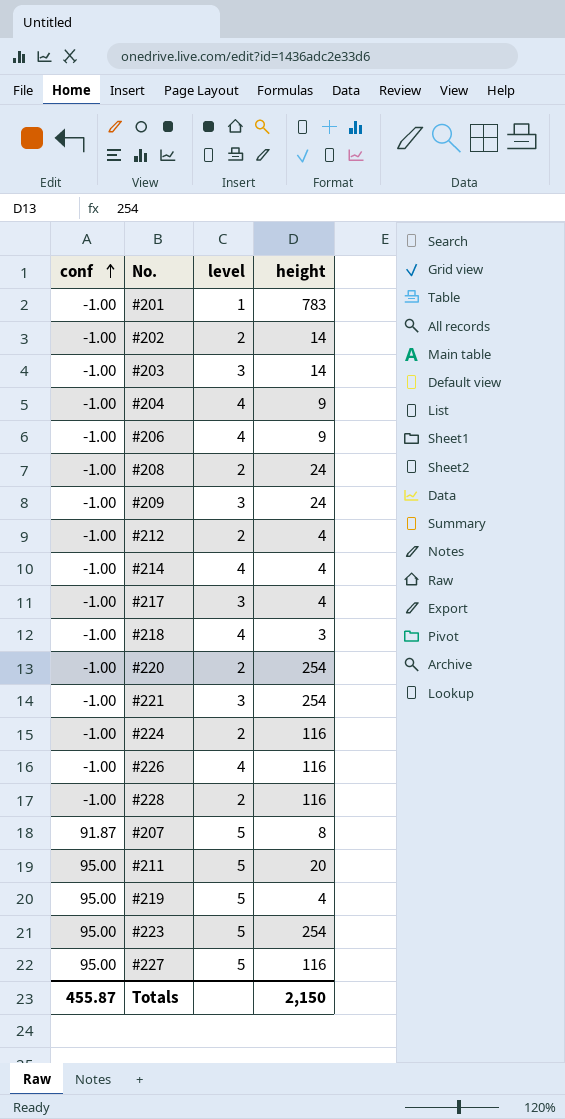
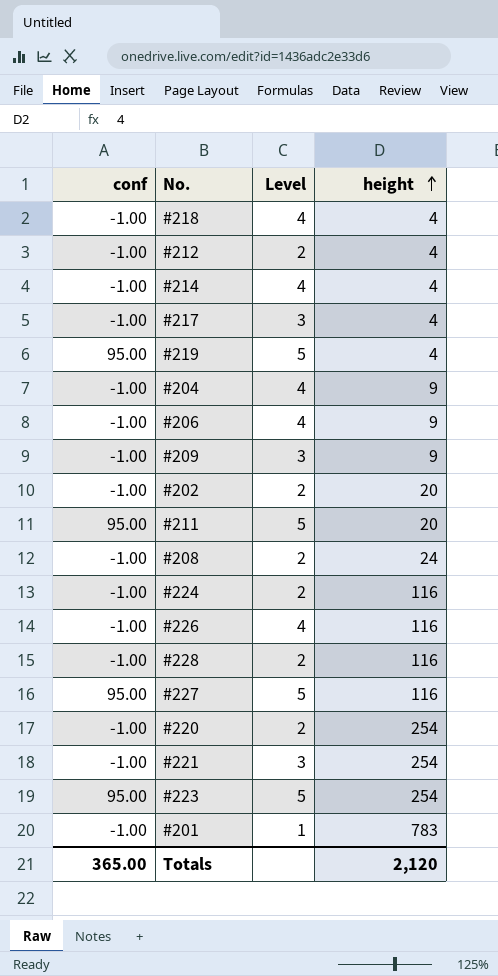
row order: conf ascending -> height ascending
column name: level -> Level
row #203: -1.00 | 3 | 14 -> none
row #207: 91.87 | 5 | 8 -> none
#218 | height: 3 -> 4
#209 | height: 24 -> 9
#202 | height: 14 -> 20
Totals | conf: 455.87 -> 365.00
Totals | height: 2,150 -> 2,120

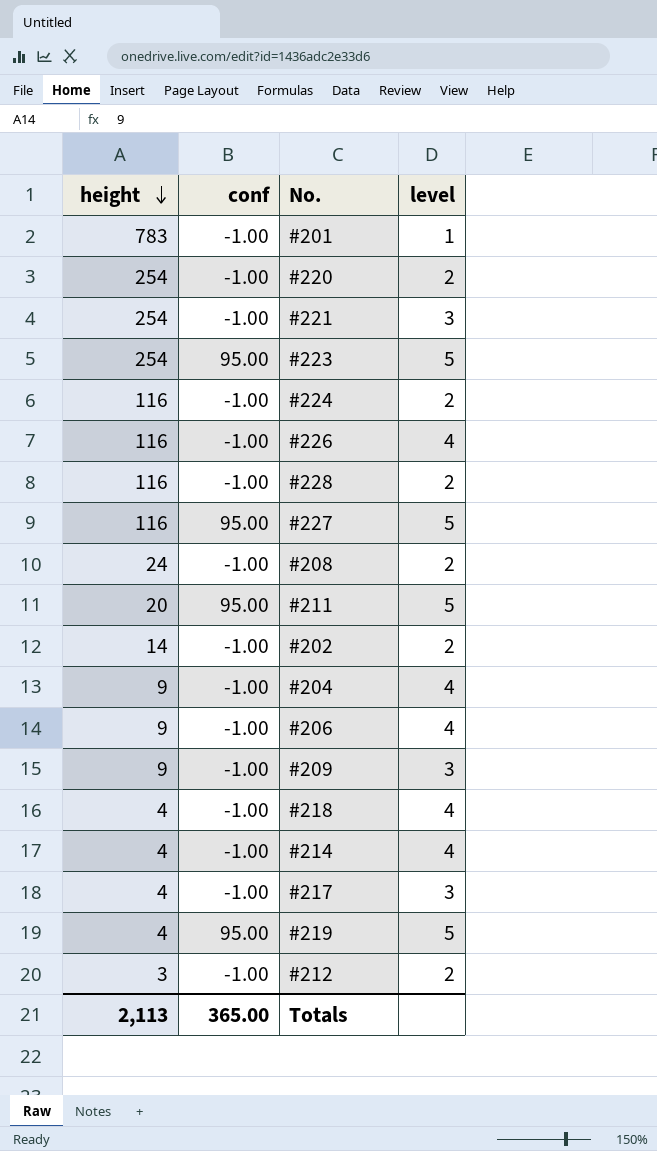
row order: height ascending -> height descending
column height | position: 4 -> 1
column name: Level -> level
#202 | height: 20 -> 14
#212 | height: 4 -> 3
Totals | height: 2,120 -> 2,113

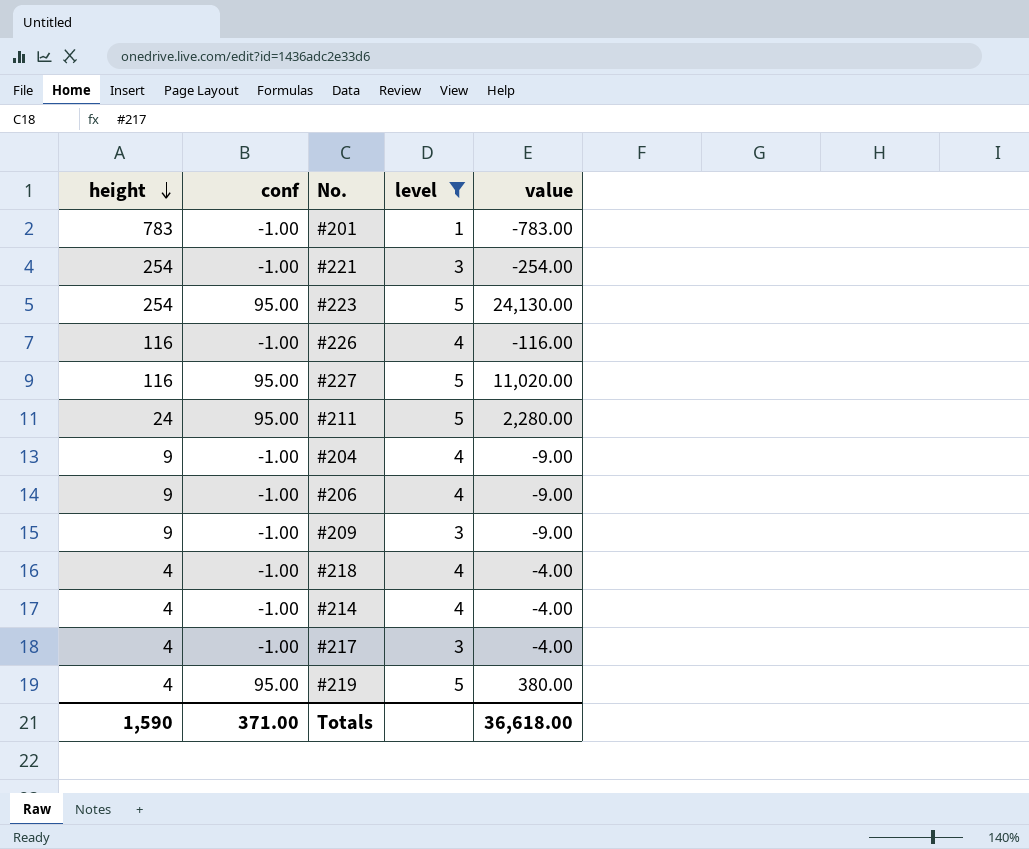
filter: none -> level != 2
column value | formula: none -> [height] * [conf]
#211 | height: 20 -> 24
Totals | height: 2,113 -> 1,590
Totals | conf: 365.00 -> 371.00

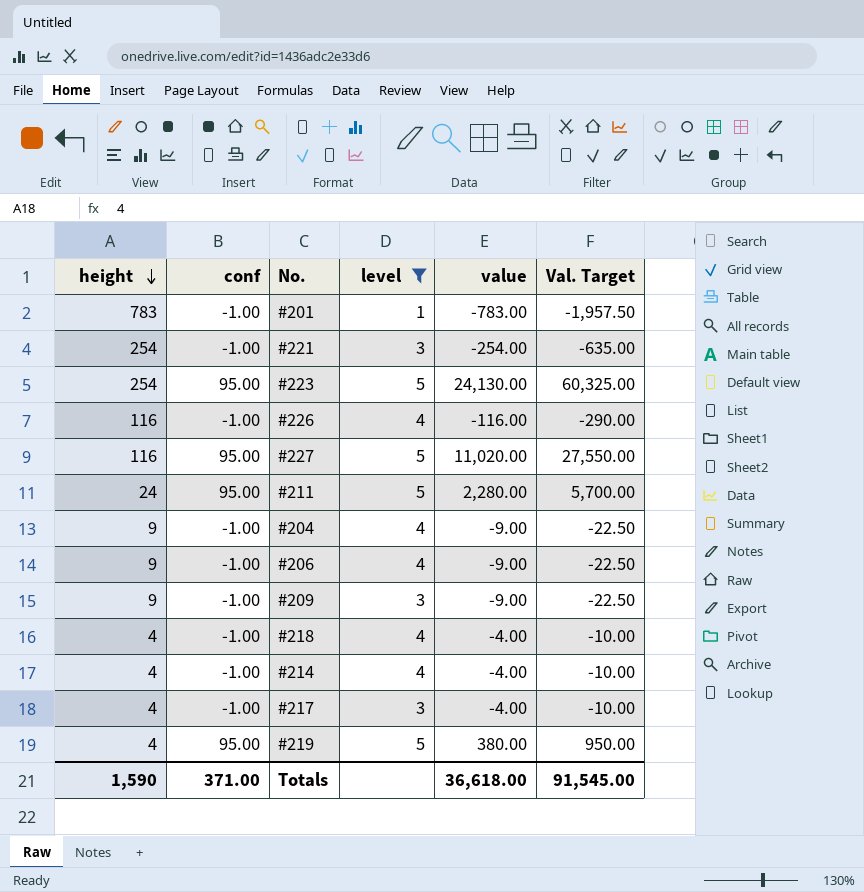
column Val. Target | formula: none -> [value] * 2.5

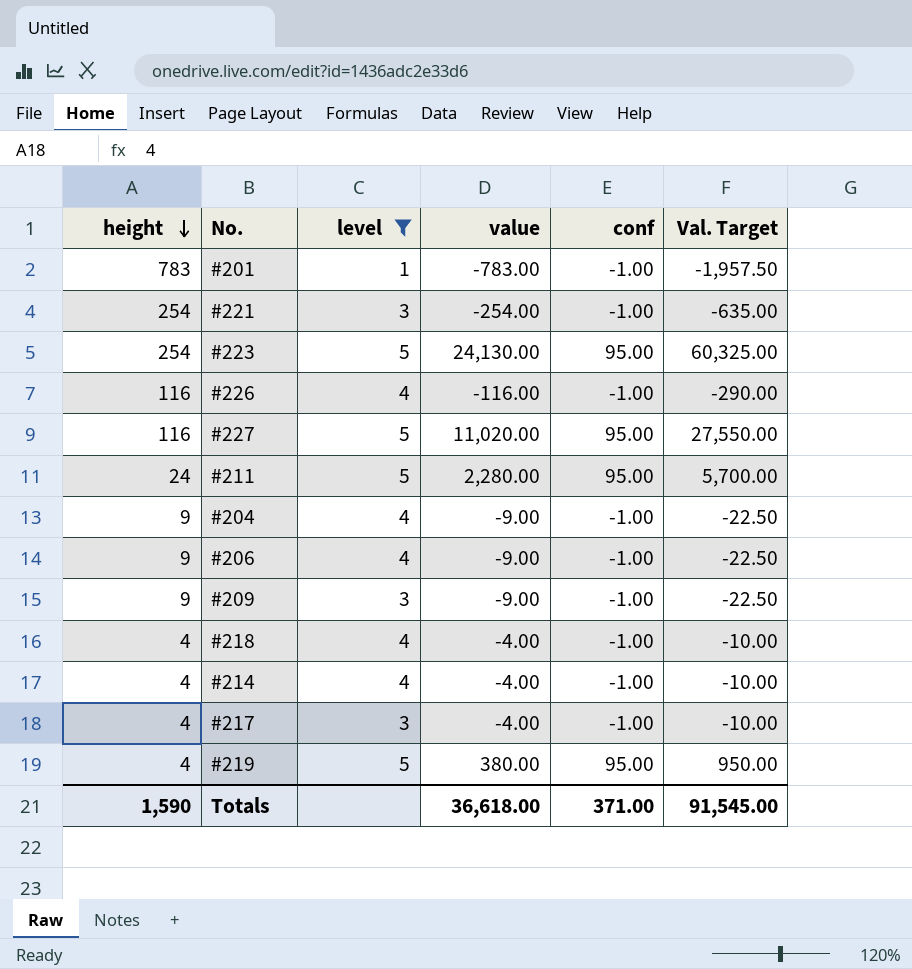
column conf | position: 2 -> 5

